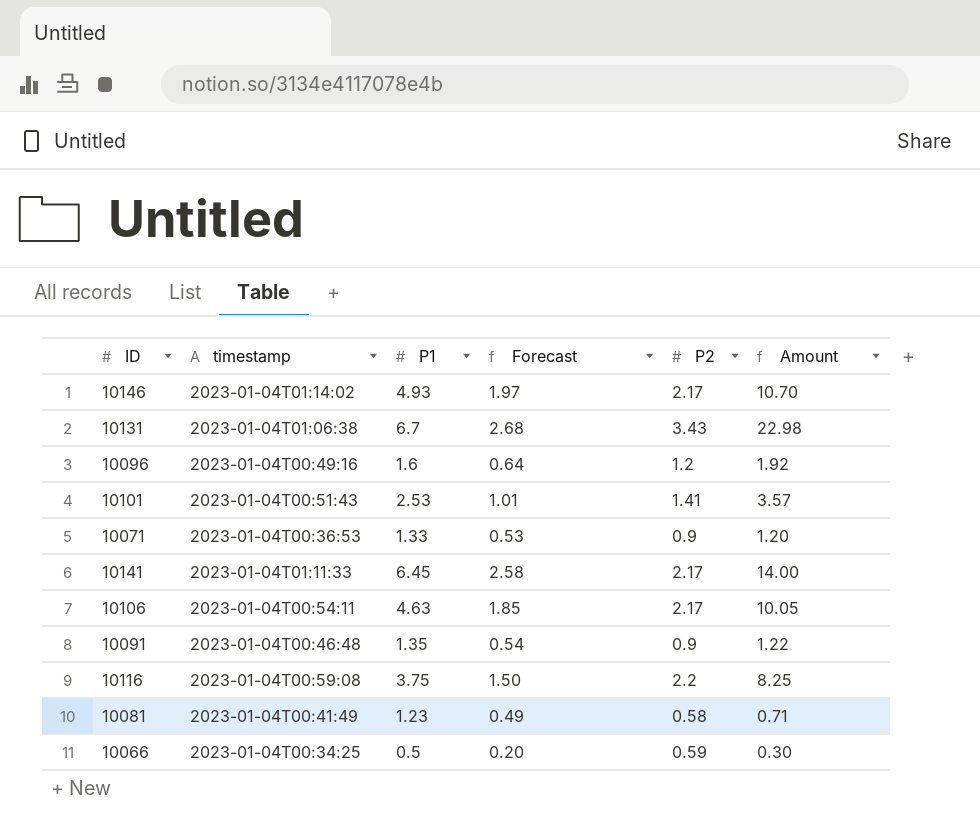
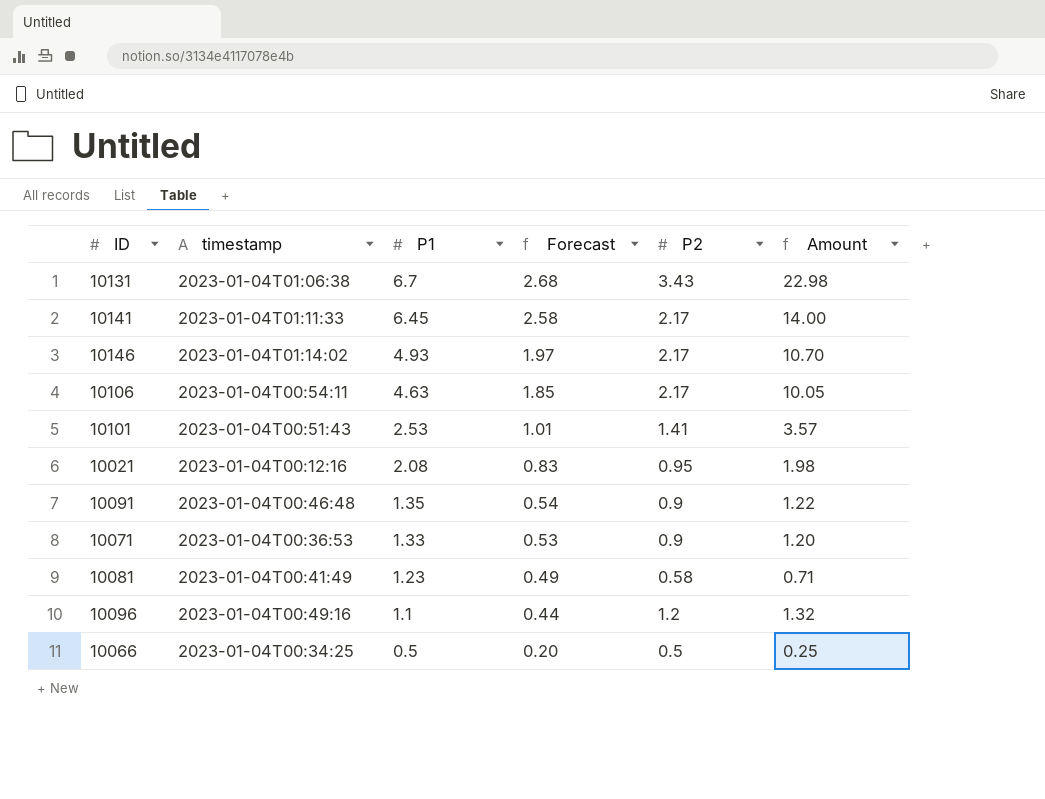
row order: none -> P1 descending
row 10116: 2023-01-04T00:59:08 | 3.75 | 1.50 | 2.2 | 8.25 -> none
row 10021: none -> 2023-01-04T00:12:16 | 2.08 | 0.83 | 0.95 | 1.98
10096 | P1: 1.6 -> 1.1
10096 | Forecast: 0.64 -> 0.44
10096 | Amount: 1.92 -> 1.32
10066 | P2: 0.59 -> 0.5
10066 | Amount: 0.30 -> 0.25

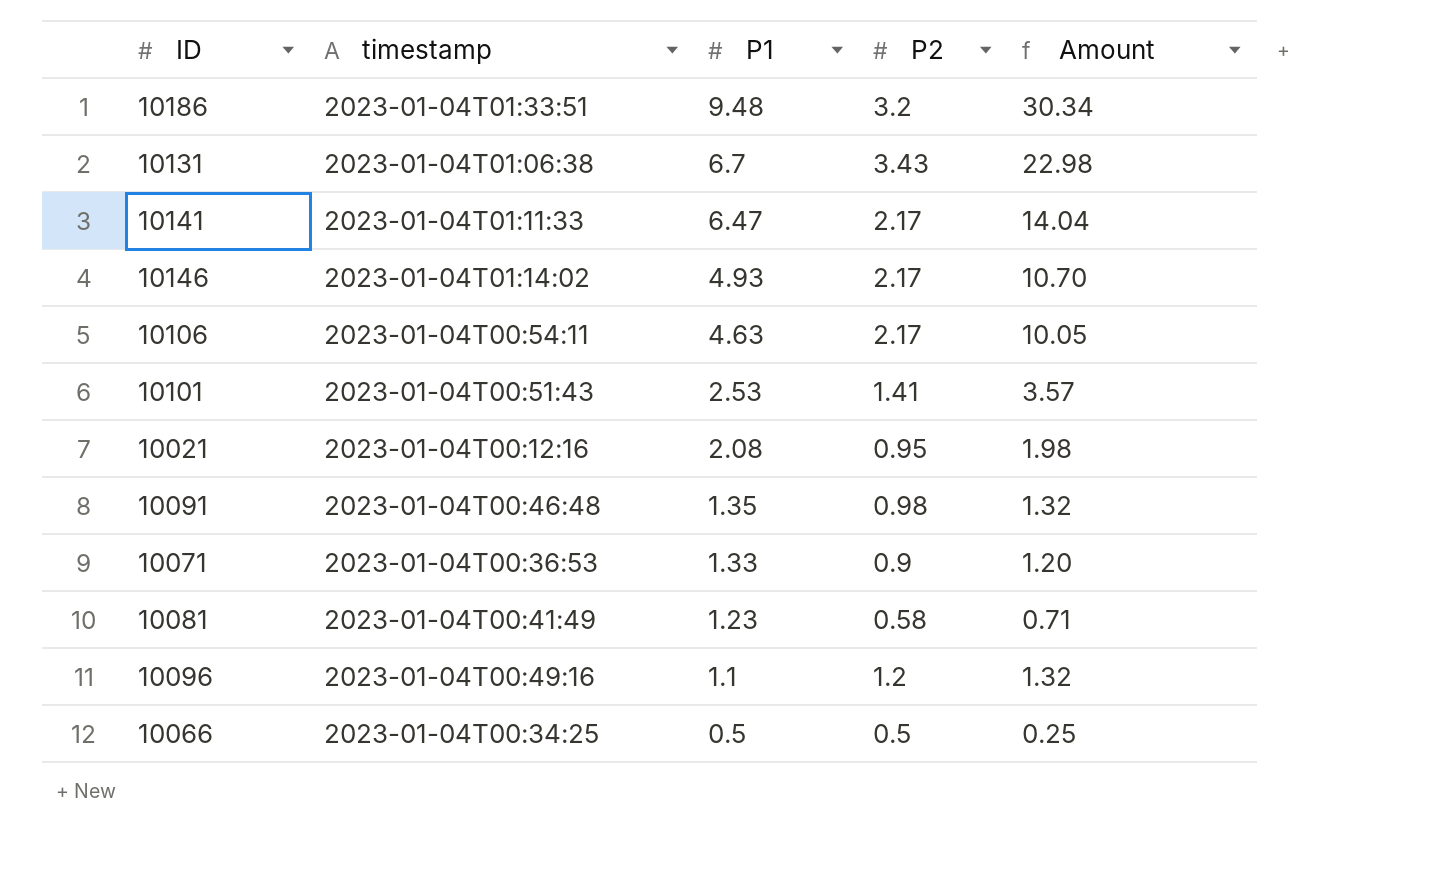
column Forecast | formula: [P1] * 0.4 -> none
row 10186: none -> 2023-01-04T01:33:51 | 9.48 | 3.2 | 30.34
10141 | P1: 6.45 -> 6.47
10141 | Amount: 14.00 -> 14.04
10091 | P2: 0.9 -> 0.98
10091 | Amount: 1.22 -> 1.32

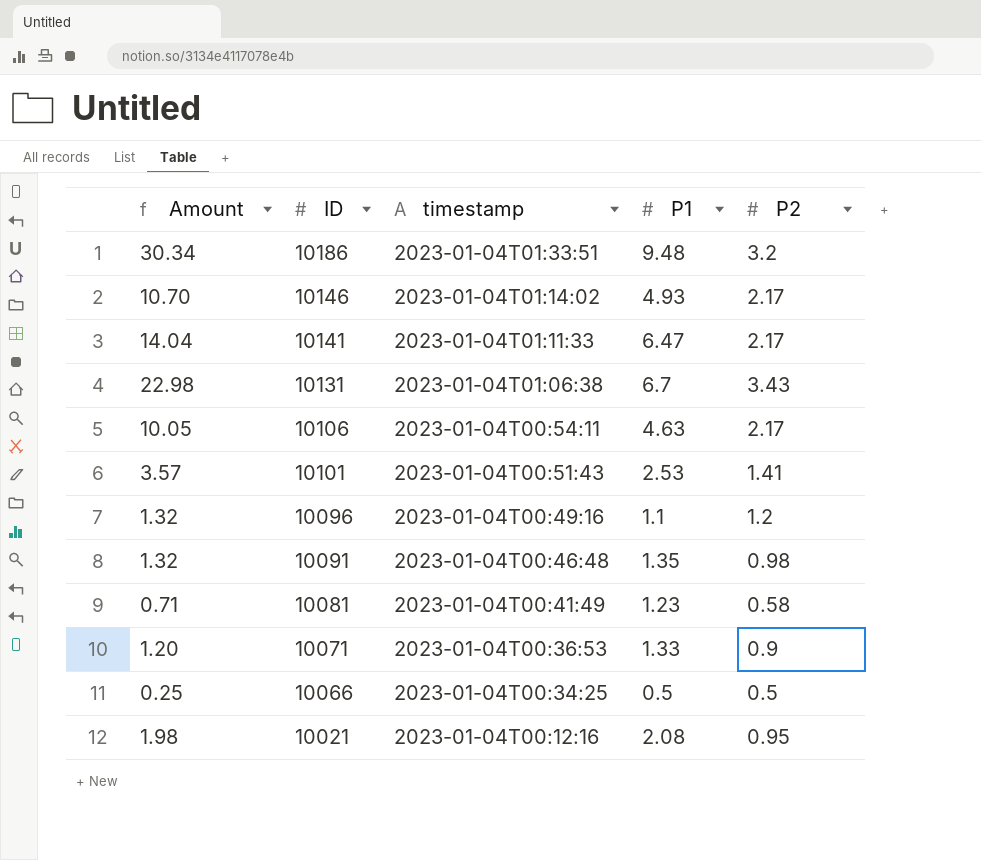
row order: P1 descending -> ID descending
column Amount | position: 5 -> 1

